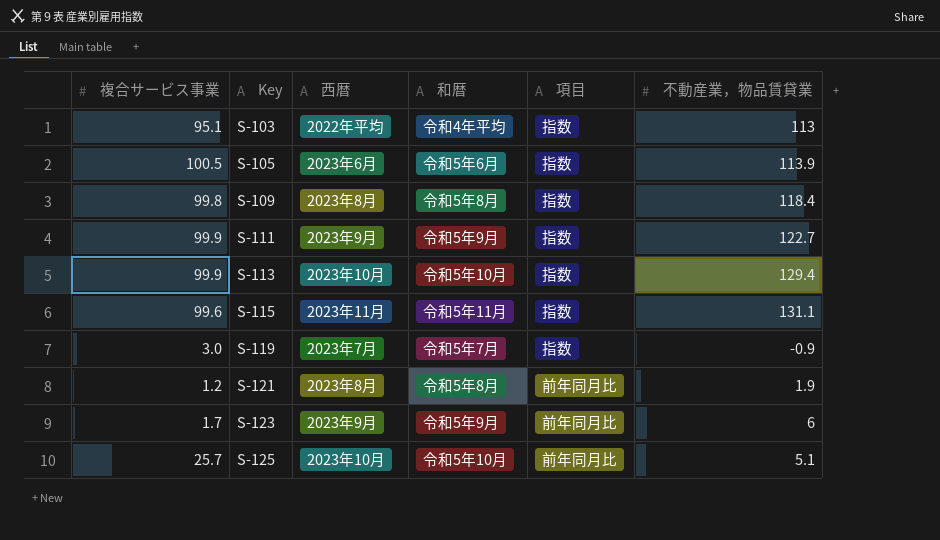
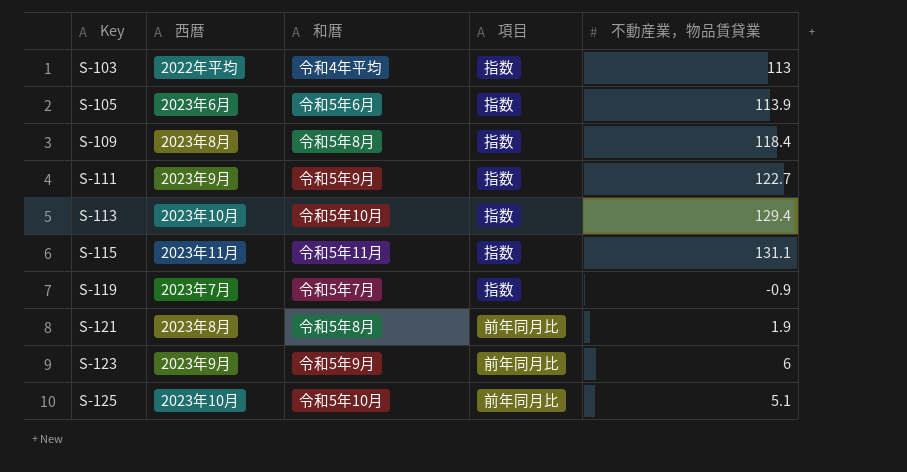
column 複合サービス事業 | position: 1 -> none

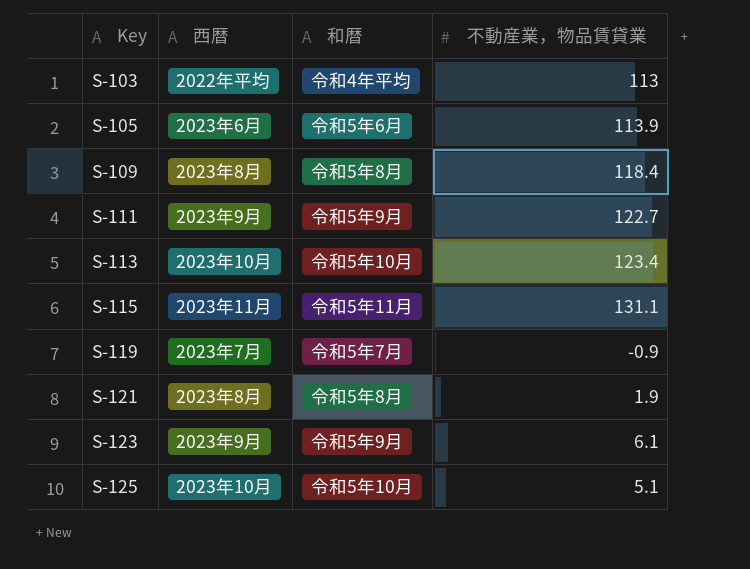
column 項目 | position: 4 -> none
S-113 | 不動産業，物品賃貸業: 129.4 -> 123.4
S-123 | 不動産業，物品賃貸業: 6 -> 6.1

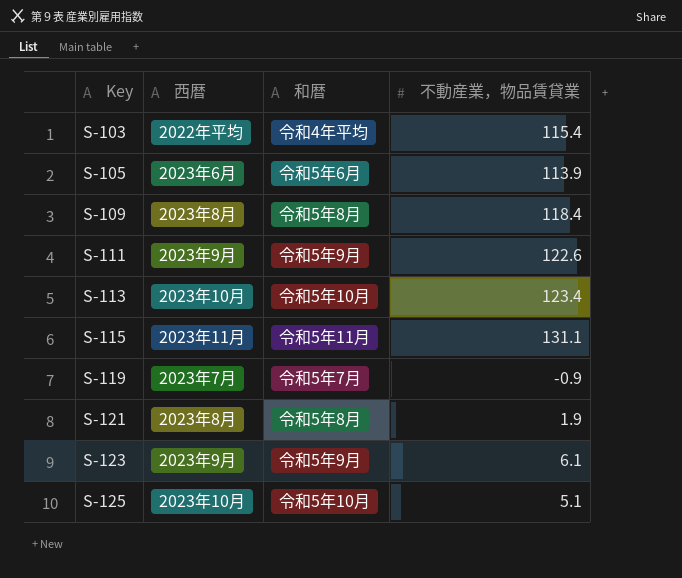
S-103 | 不動産業，物品賃貸業: 113 -> 115.4
S-111 | 不動産業，物品賃貸業: 122.7 -> 122.6

